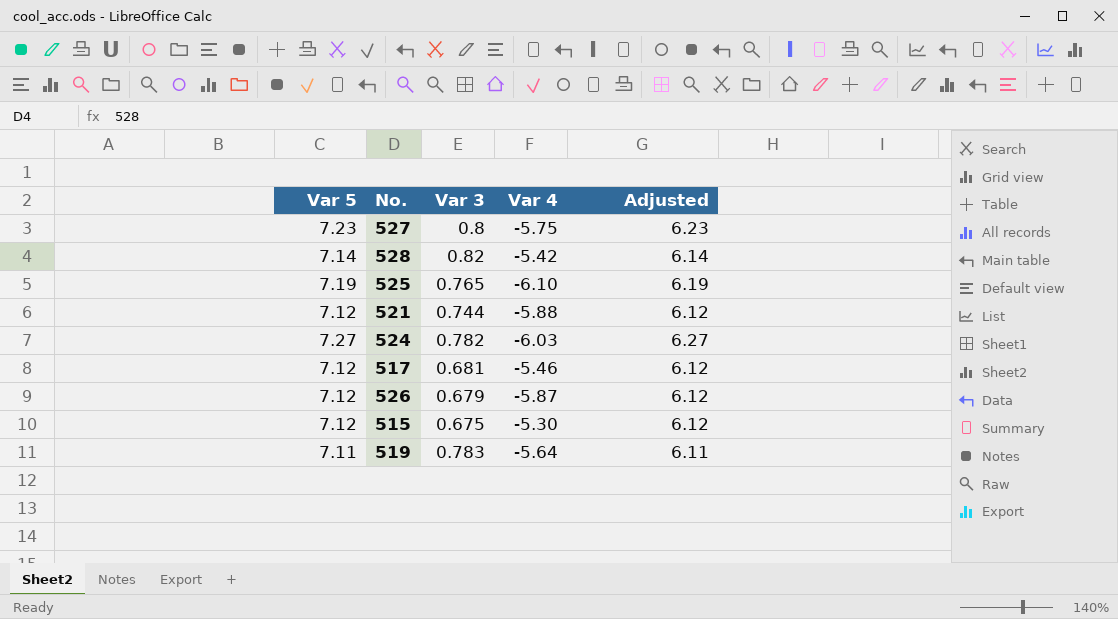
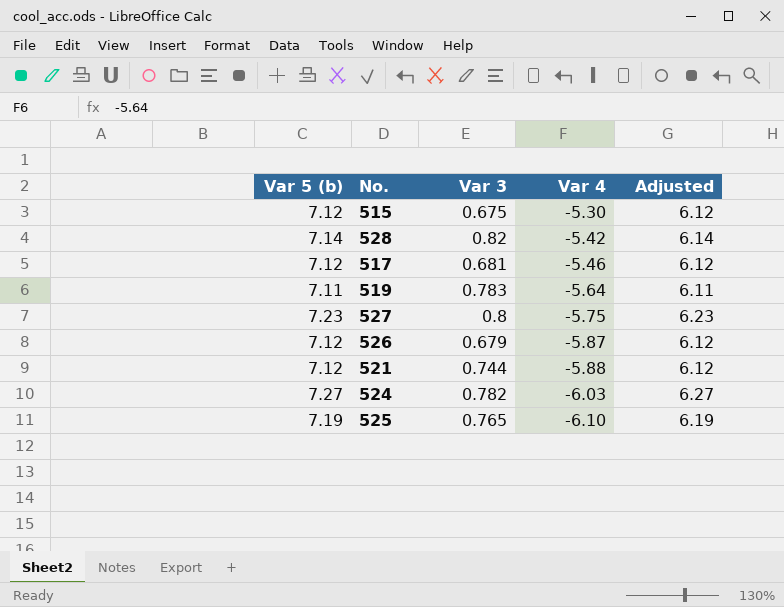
row order: none -> Var 4 descending
column name: Var 5 -> Var 5 (b)

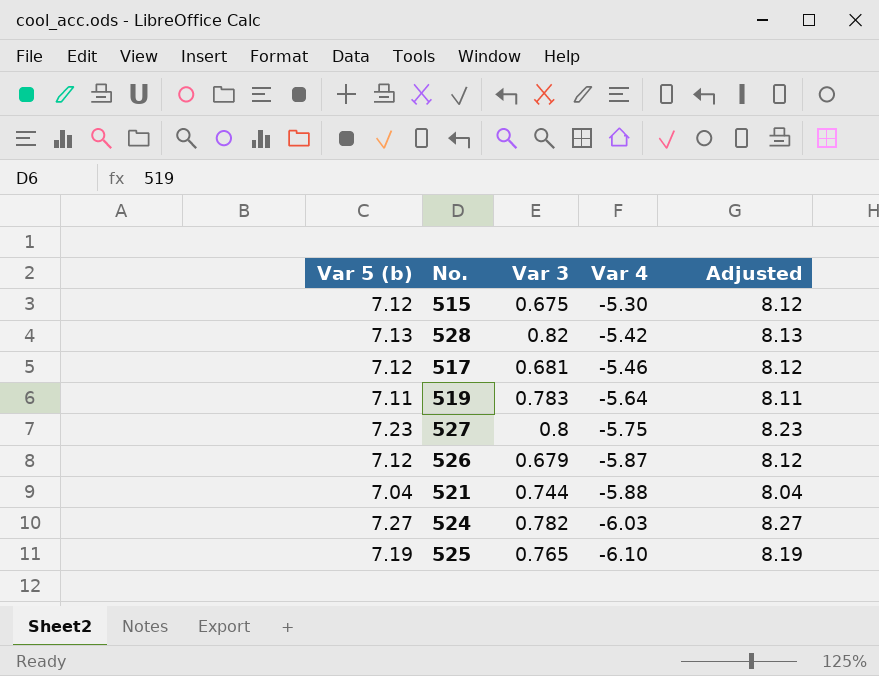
column Adjusted | formula: [Var 5 (b)] - 1 -> [Var 5 (b)] + 1
528 | Var 5 (b): 7.14 -> 7.13
521 | Var 5 (b): 7.12 -> 7.04

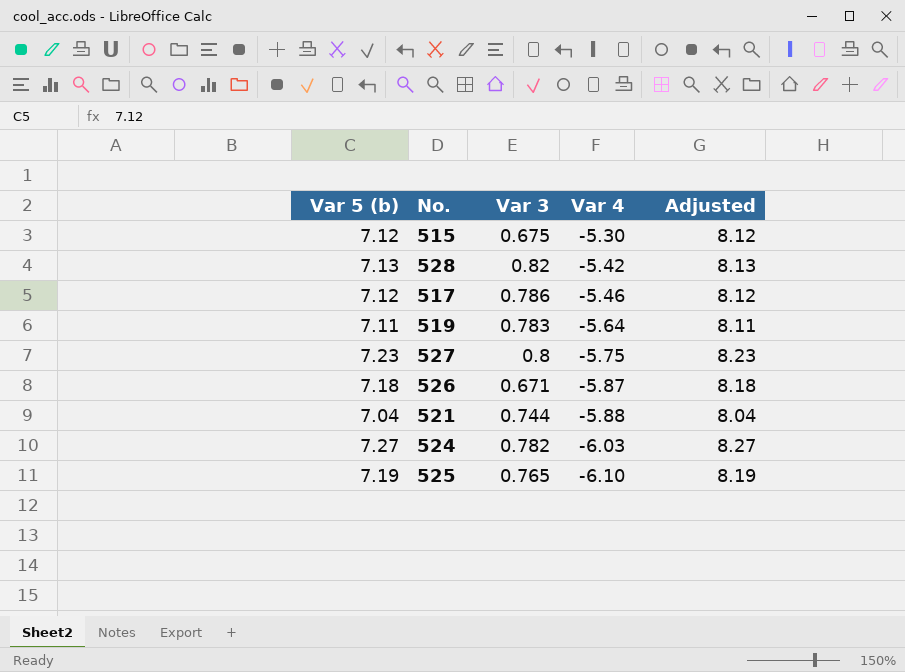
517 | Var 3: 0.681 -> 0.786
526 | Var 5 (b): 7.12 -> 7.18
526 | Var 3: 0.679 -> 0.671
526 | Adjusted: 8.12 -> 8.18

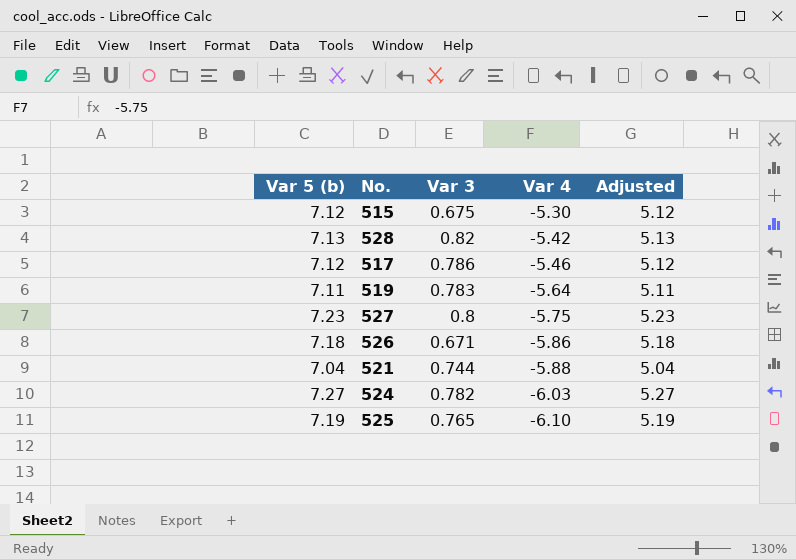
column Adjusted | formula: [Var 5 (b)] + 1 -> [Var 5 (b)] - 2
526 | Var 4: -5.87 -> -5.86

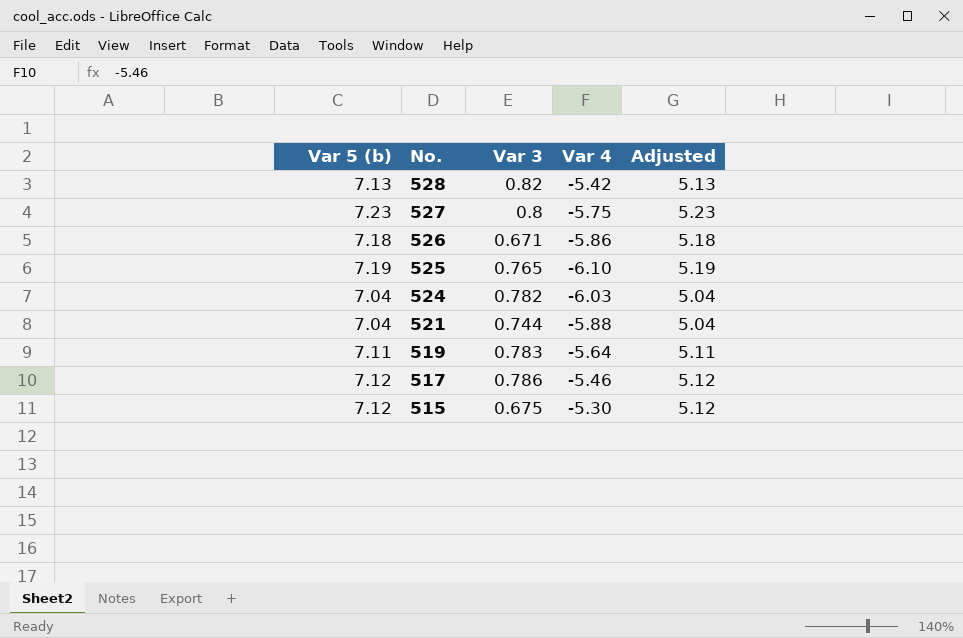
row order: Var 4 descending -> No. descending
524 | Var 5 (b): 7.27 -> 7.04
524 | Adjusted: 5.27 -> 5.04

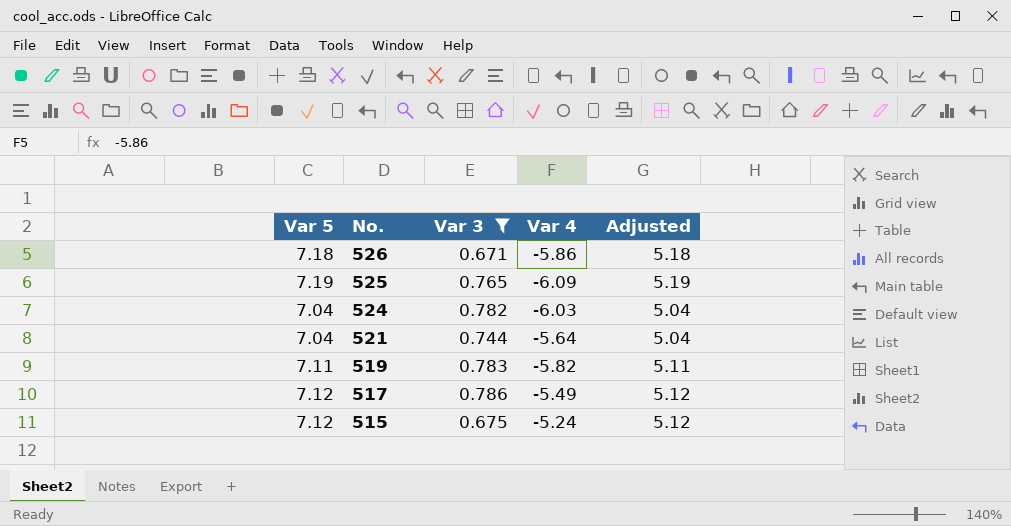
filter: none -> Var 3 <= 0.786
column name: Var 5 (b) -> Var 5
525 | Var 4: -6.10 -> -6.09
521 | Var 4: -5.88 -> -5.64
519 | Var 4: -5.64 -> -5.82
517 | Var 4: -5.46 -> -5.49
515 | Var 4: -5.30 -> -5.24

